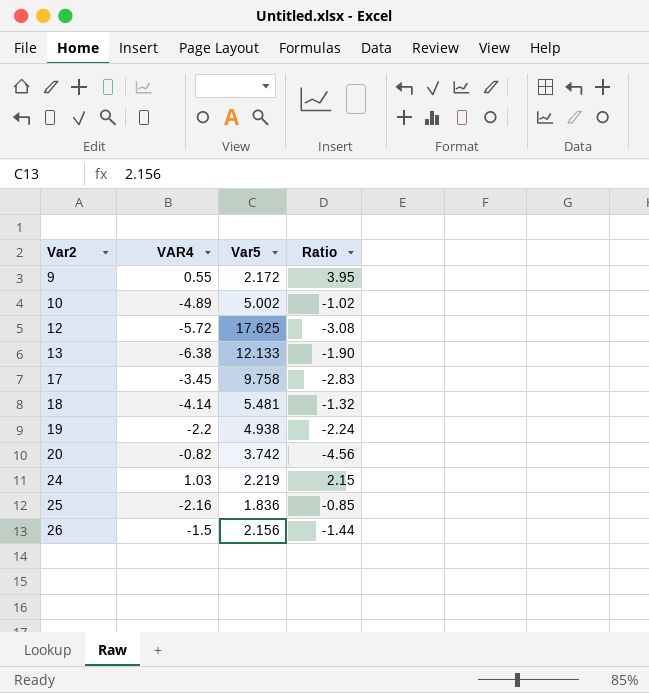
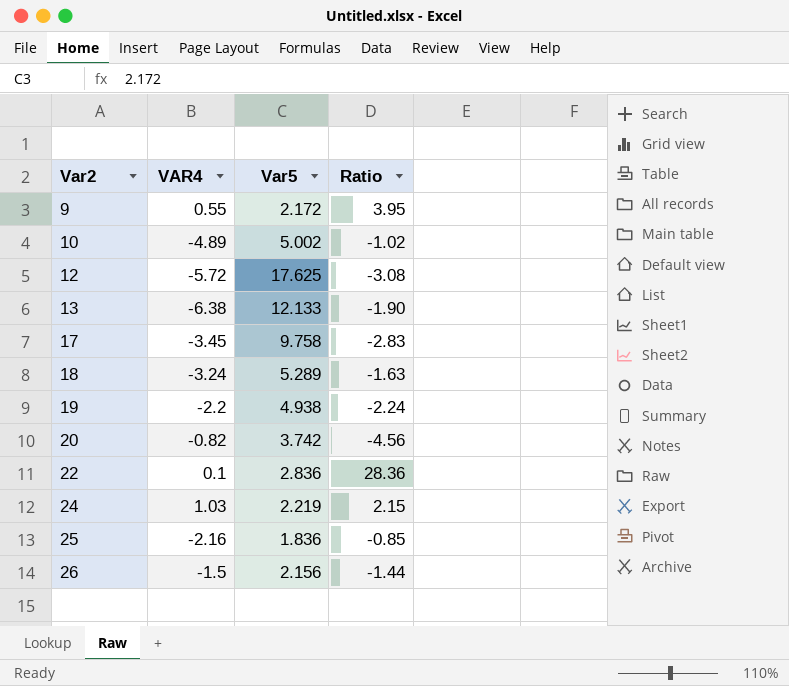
18 | VAR4: -4.14 -> -3.24
18 | Var5: 5.481 -> 5.289
18 | Ratio: -1.32 -> -1.63
row 22: none -> 0.1 | 2.836 | 28.36

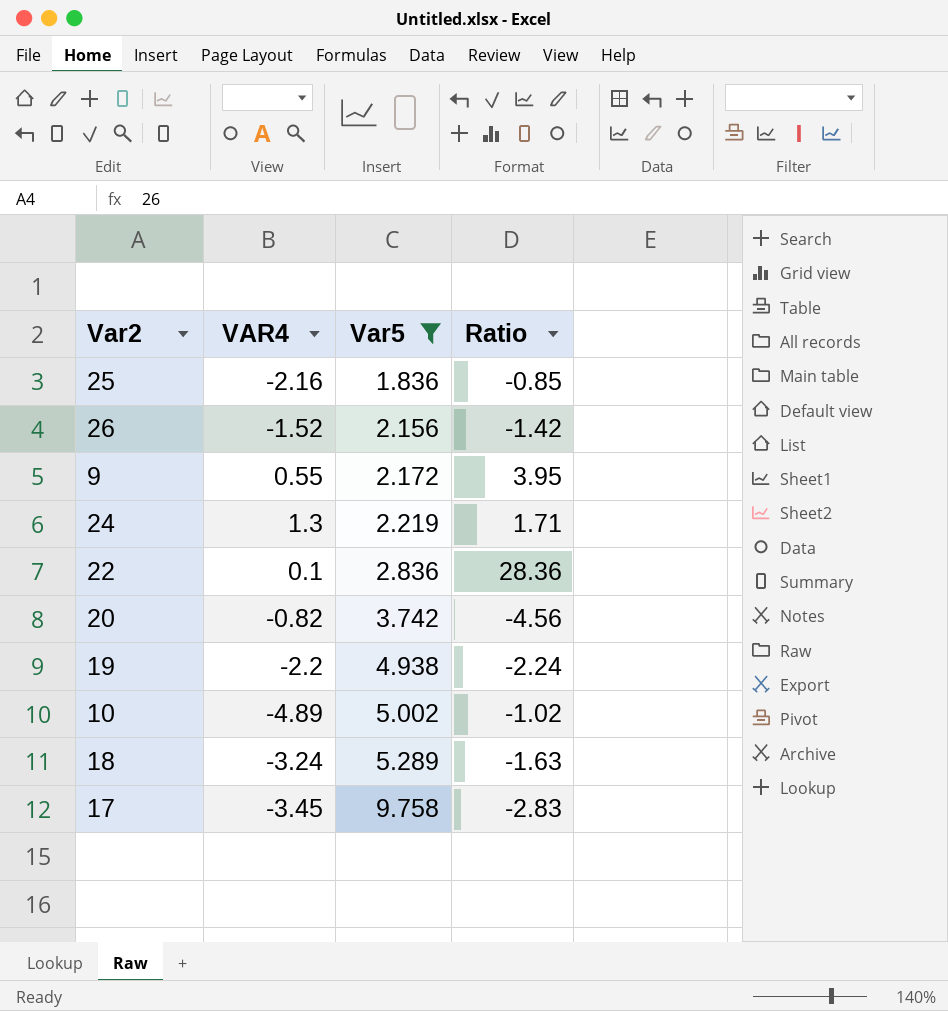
filter: none -> Var5 <= 9.758
row order: Var2 ascending -> Var5 ascending
26 | VAR4: -1.5 -> -1.52
26 | Ratio: -1.44 -> -1.42
24 | VAR4: 1.03 -> 1.3
24 | Ratio: 2.15 -> 1.71

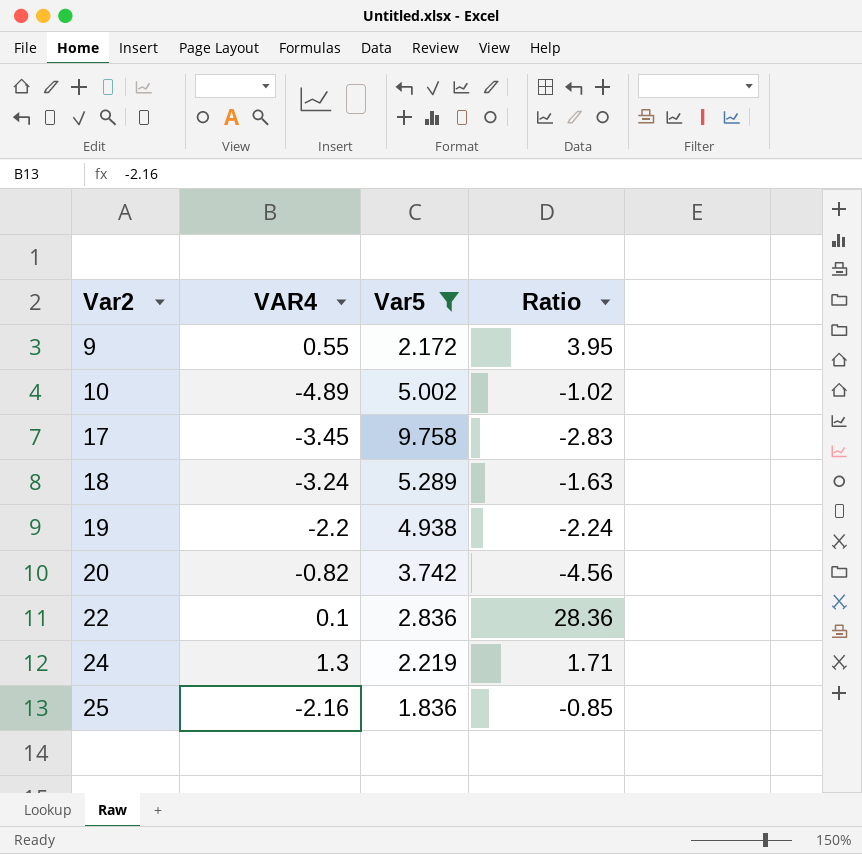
row order: Var5 ascending -> Var2 ascending
row 26: -1.52 | 2.156 | -1.42 -> none

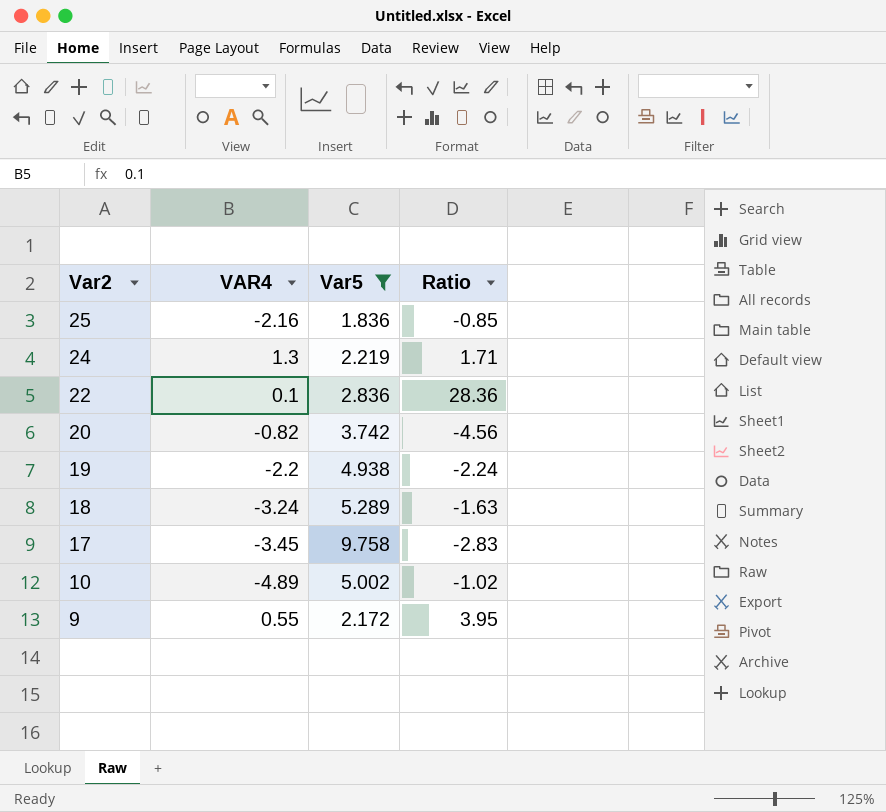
row order: Var2 ascending -> Var2 descending

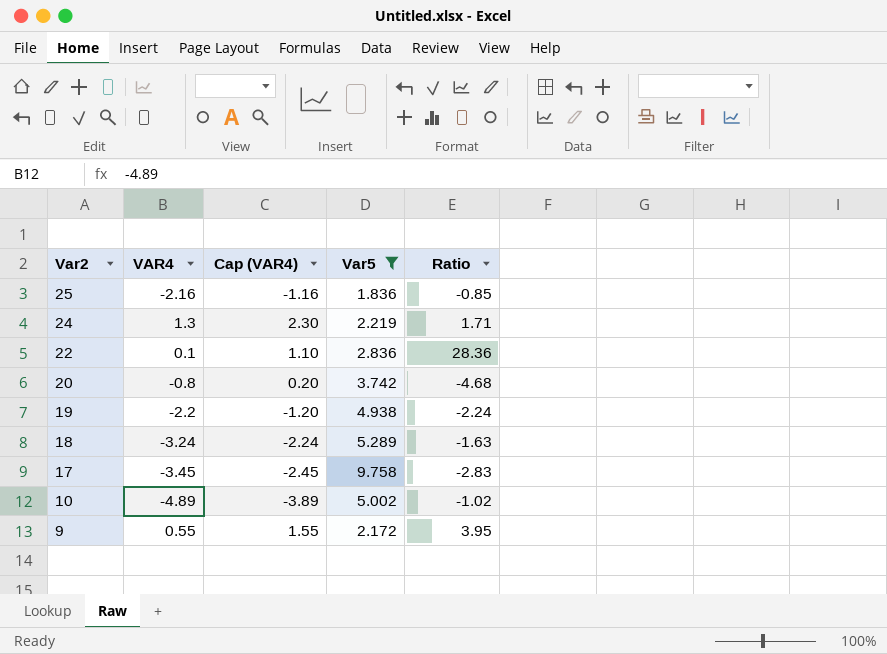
column Cap (VAR4) | formula: none -> [VAR4] + 1
20 | VAR4: -0.82 -> -0.8
20 | Ratio: -4.56 -> -4.68

